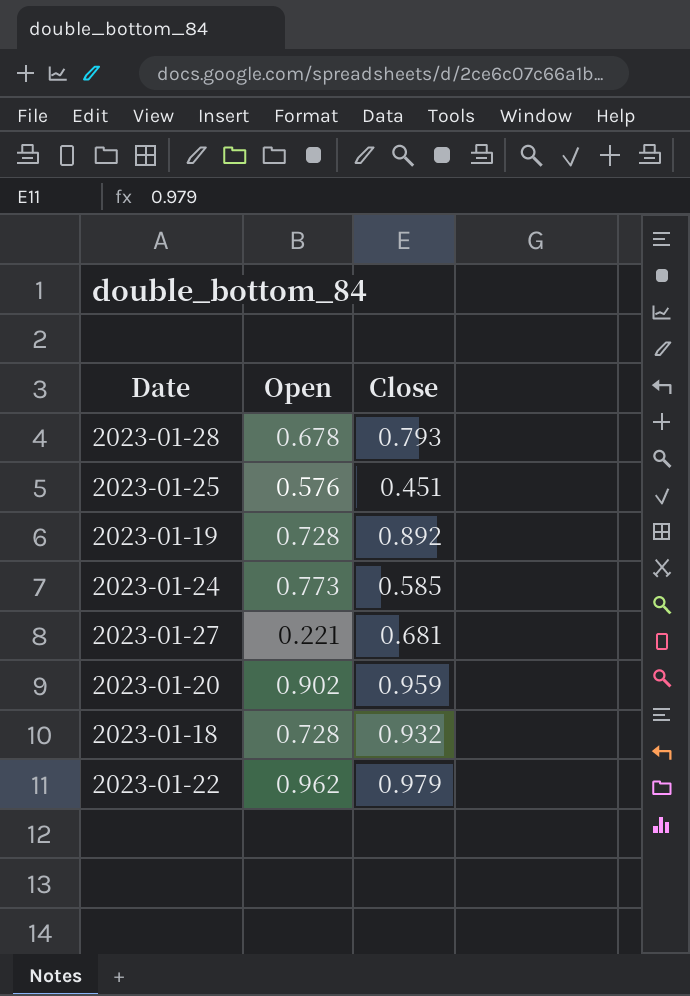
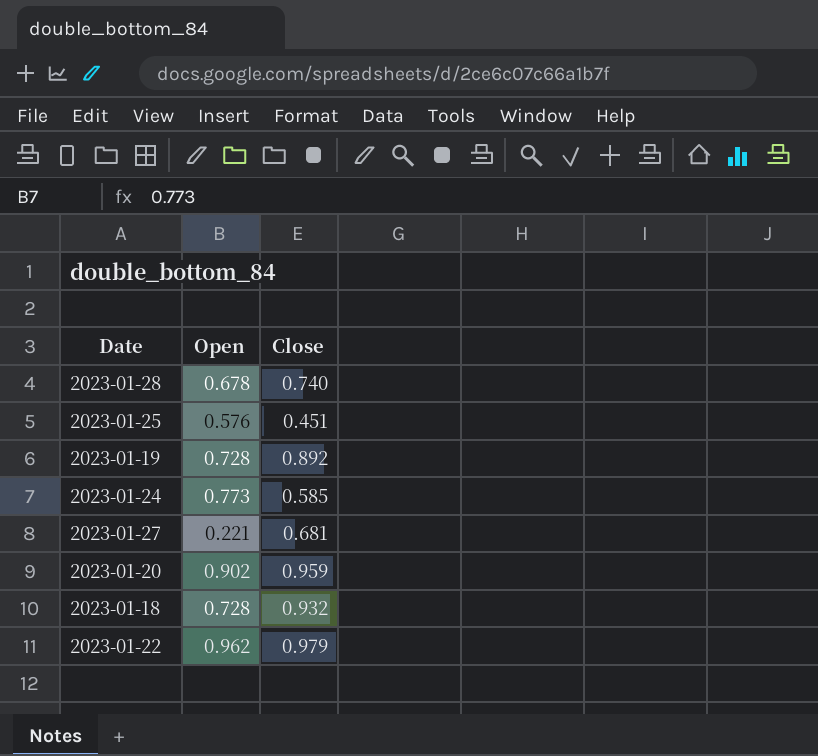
2023-01-28 | Close: 0.793 -> 0.740

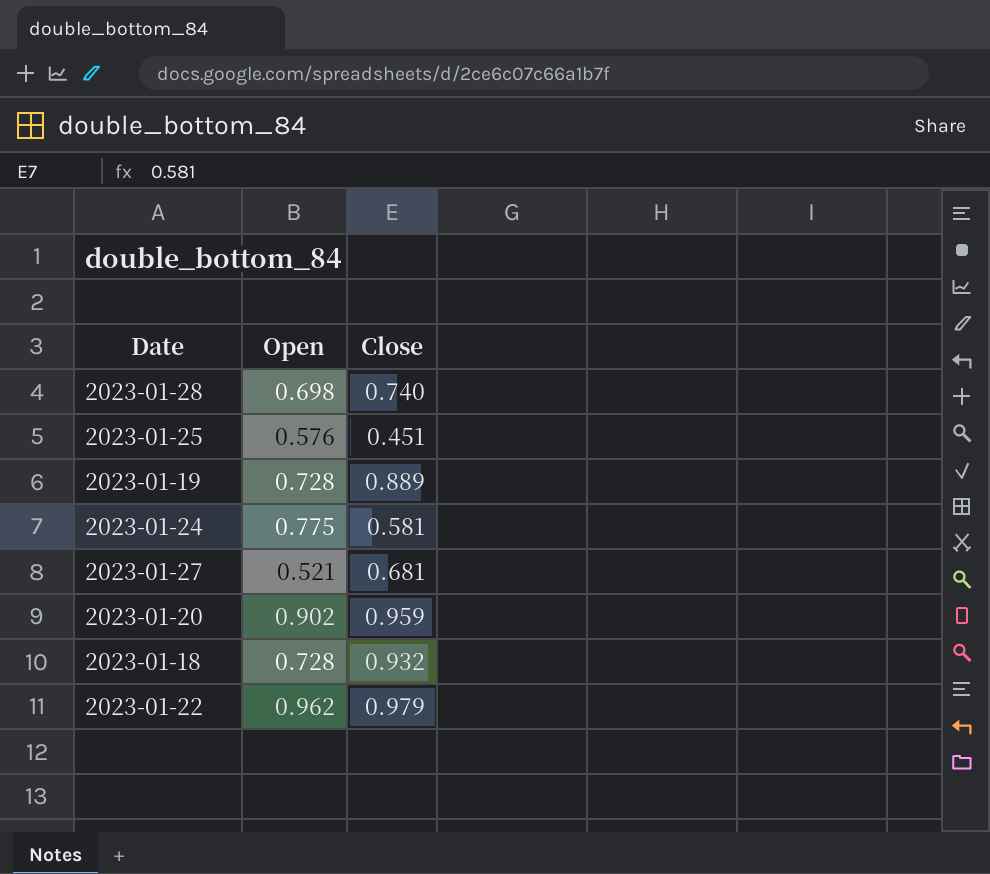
2023-01-28 | Open: 0.678 -> 0.698
2023-01-19 | Close: 0.892 -> 0.889
2023-01-24 | Open: 0.773 -> 0.775
2023-01-24 | Close: 0.585 -> 0.581
2023-01-27 | Open: 0.221 -> 0.521

